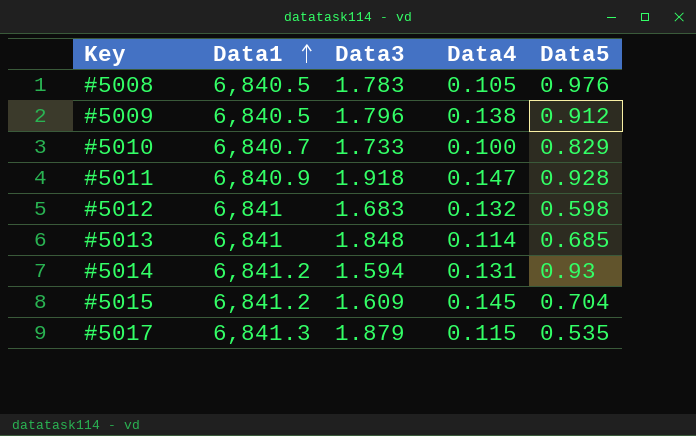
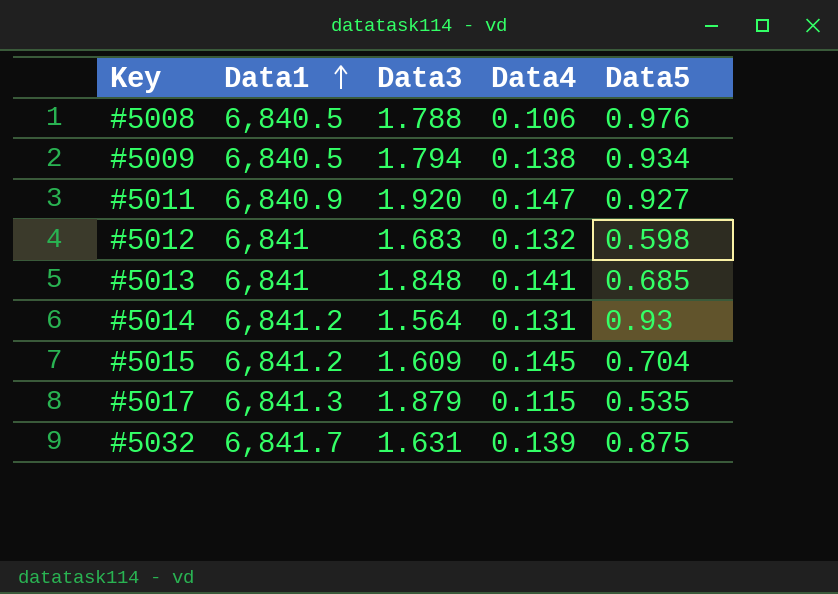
row #5010: 6,840.7 | 1.733 | 0.100 | 0.829 -> none
#5008 | Data3: 1.783 -> 1.788
#5008 | Data4: 0.105 -> 0.106
#5009 | Data3: 1.796 -> 1.794
#5009 | Data5: 0.912 -> 0.934
#5011 | Data3: 1.918 -> 1.920
#5011 | Data5: 0.928 -> 0.927
#5013 | Data4: 0.114 -> 0.141
#5014 | Data3: 1.594 -> 1.564
row #5032: none -> 6,841.7 | 1.631 | 0.139 | 0.875

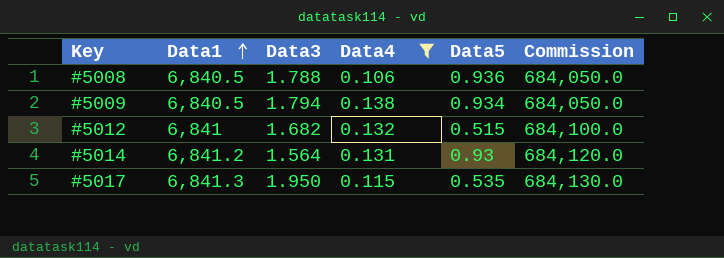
filter: none -> Data4 <= 0.138
column Commission | formula: none -> [Data1] * 100
#5008 | Data5: 0.976 -> 0.936
#5012 | Data3: 1.683 -> 1.682
#5012 | Data5: 0.598 -> 0.515
#5017 | Data3: 1.879 -> 1.950

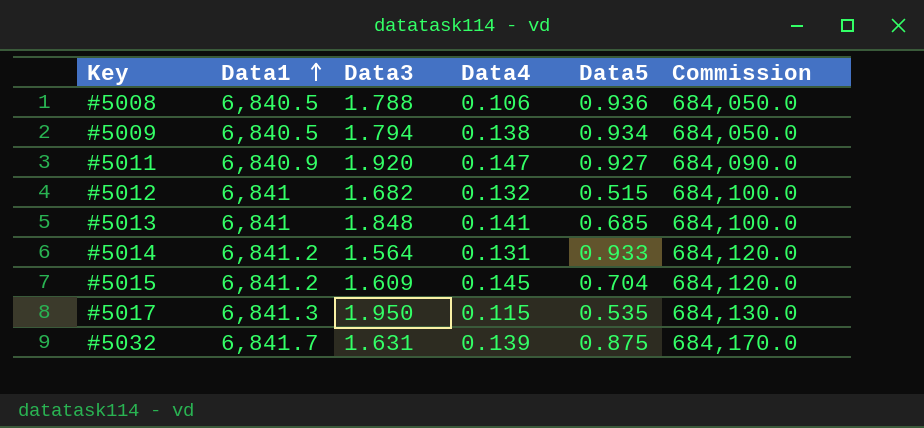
filter: Data4 <= 0.138 -> none
#5014 | Data5: 0.93 -> 0.933

